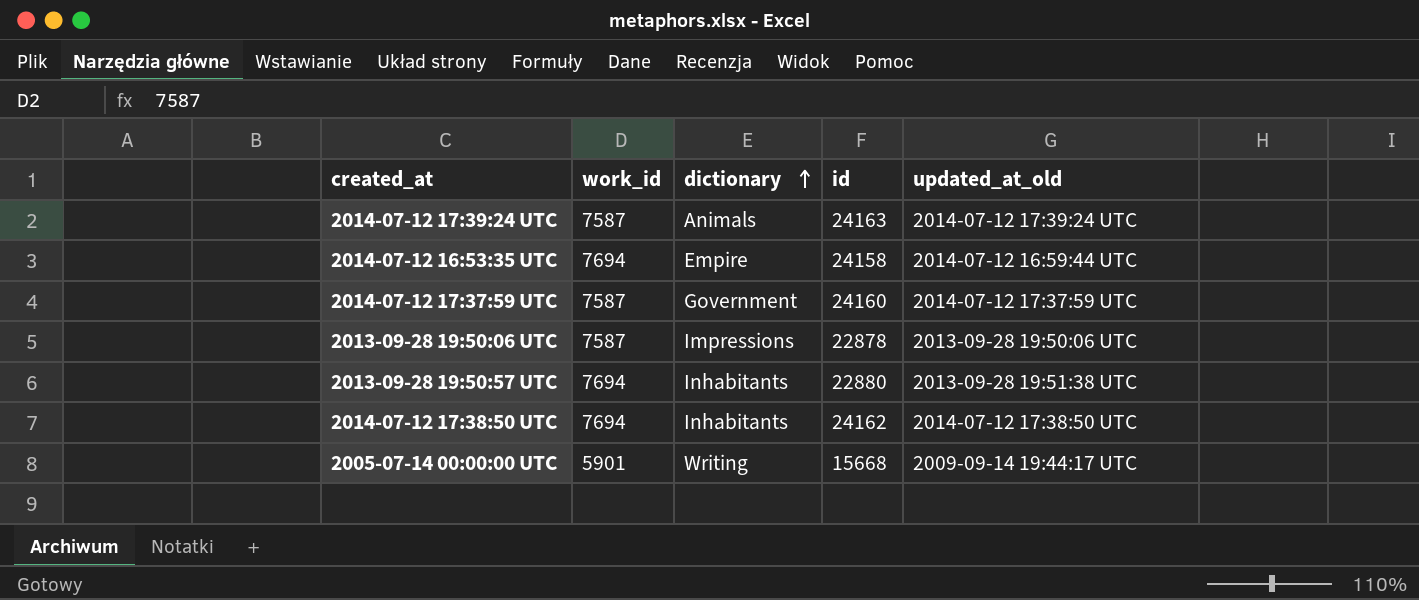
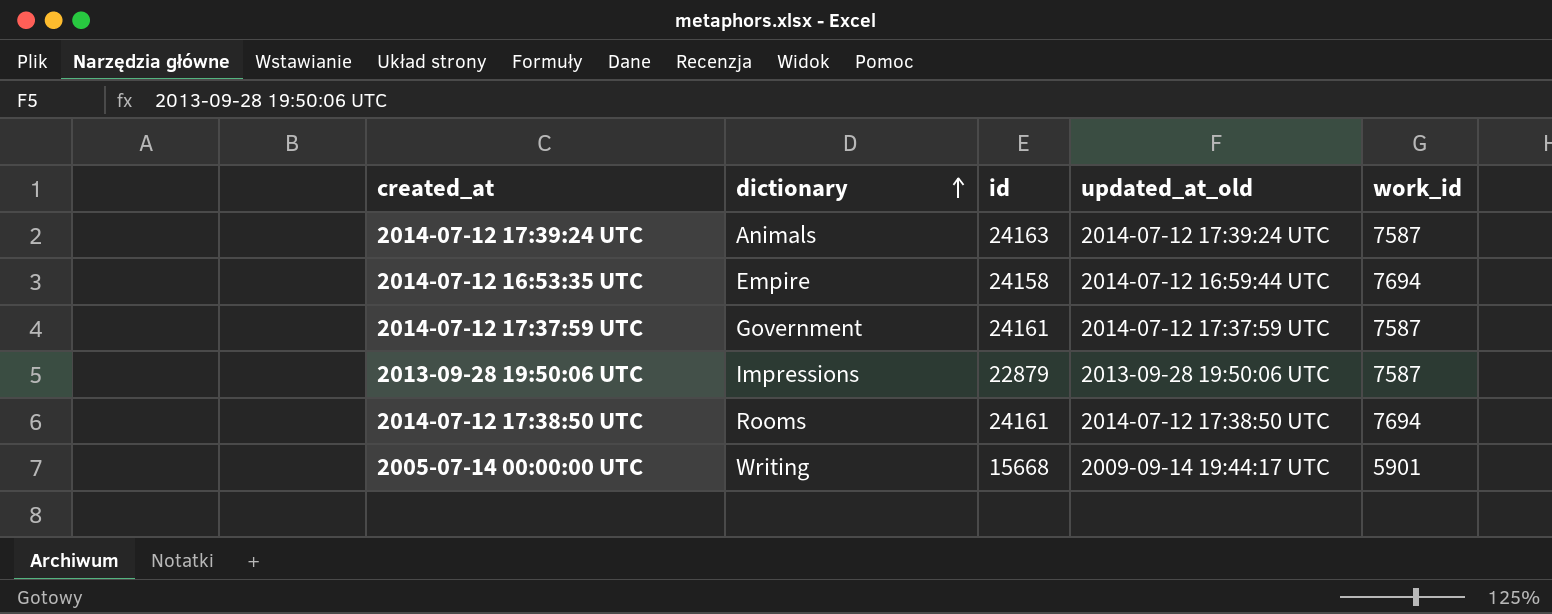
column work_id | position: 2 -> 5
row 2013-09-28 19:50:57 UTC: 7694 | Inhabitants | 22880 | 2013-09-28 19:51:38 UTC -> none
2014-07-12 17:37:59 UTC | id: 24160 -> 24161
2013-09-28 19:50:06 UTC | id: 22878 -> 22879
2014-07-12 17:38:50 UTC | dictionary: Inhabitants -> Rooms
2014-07-12 17:38:50 UTC | id: 24162 -> 24161

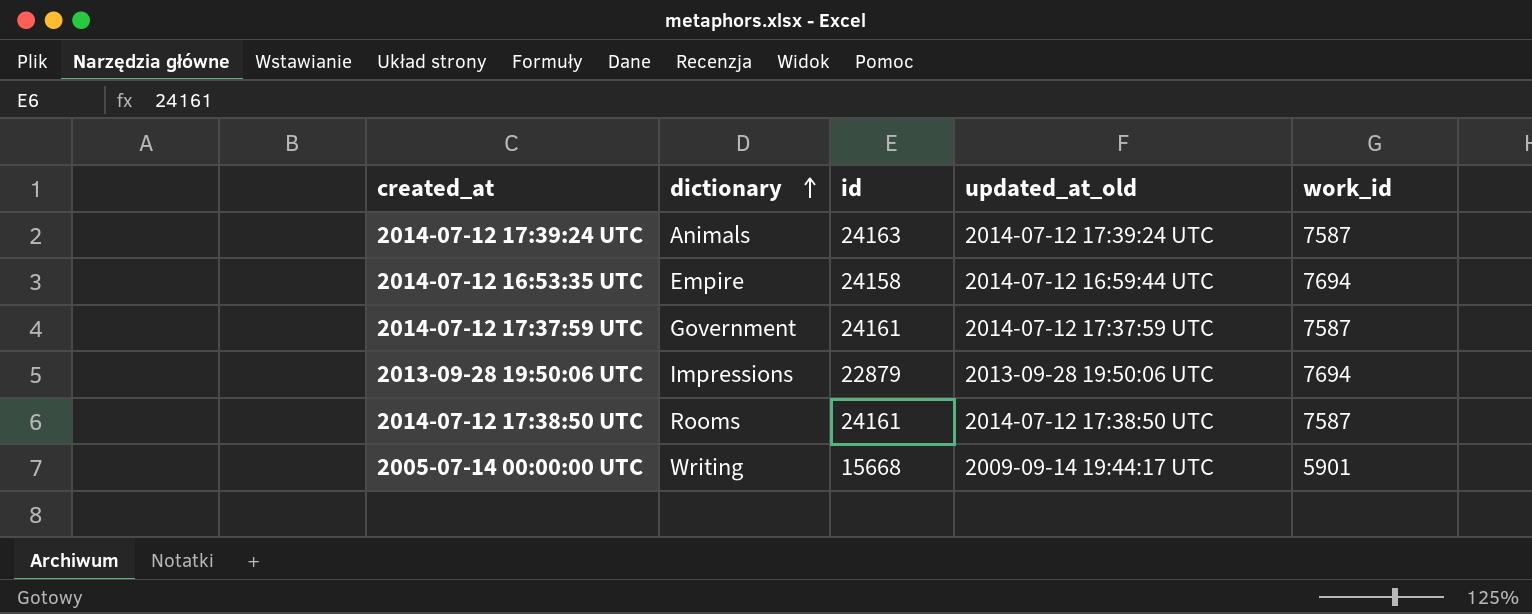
2013-09-28 19:50:06 UTC | work_id: 7587 -> 7694
2014-07-12 17:38:50 UTC | work_id: 7694 -> 7587

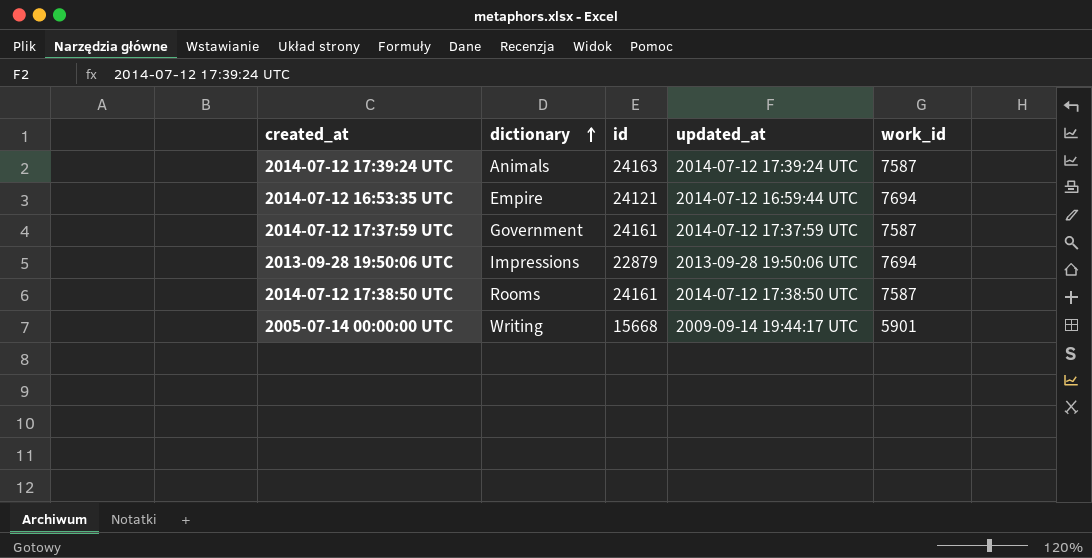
column name: updated_at_old -> updated_at
2014-07-12 16:53:35 UTC | id: 24158 -> 24121

